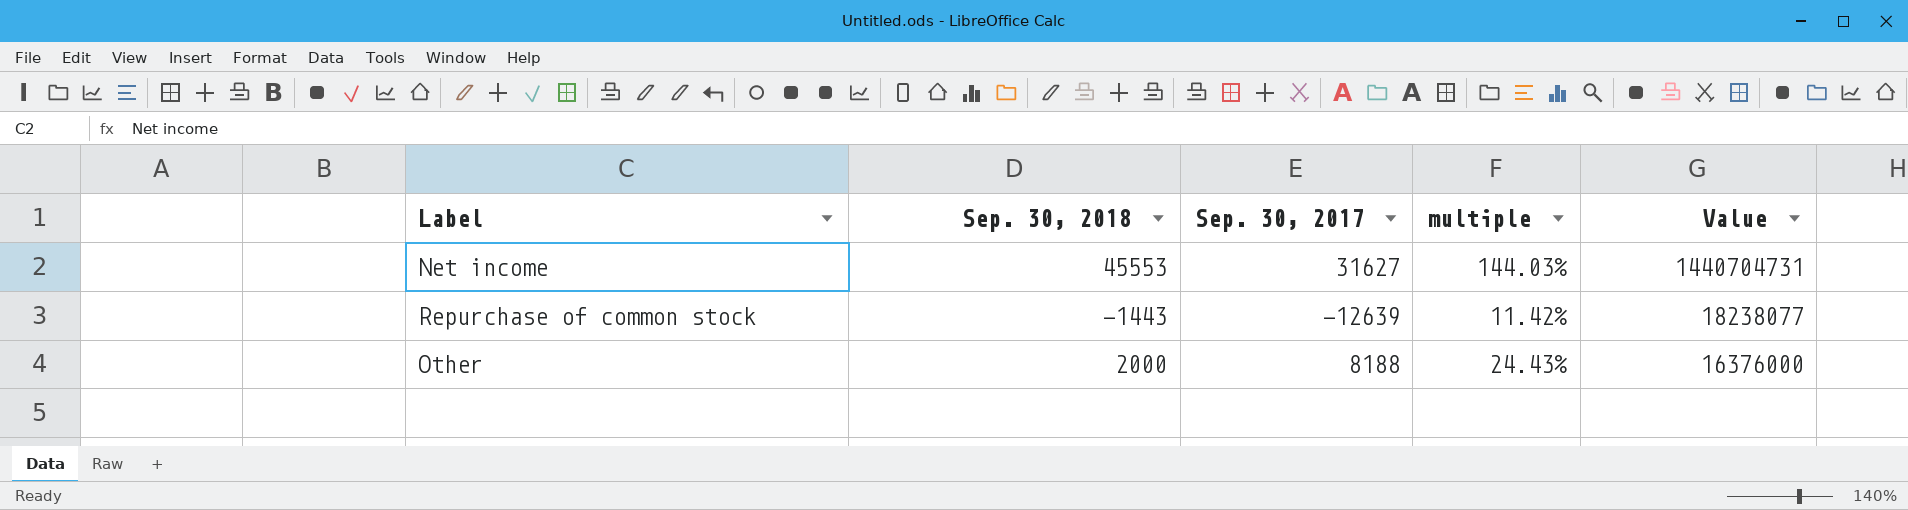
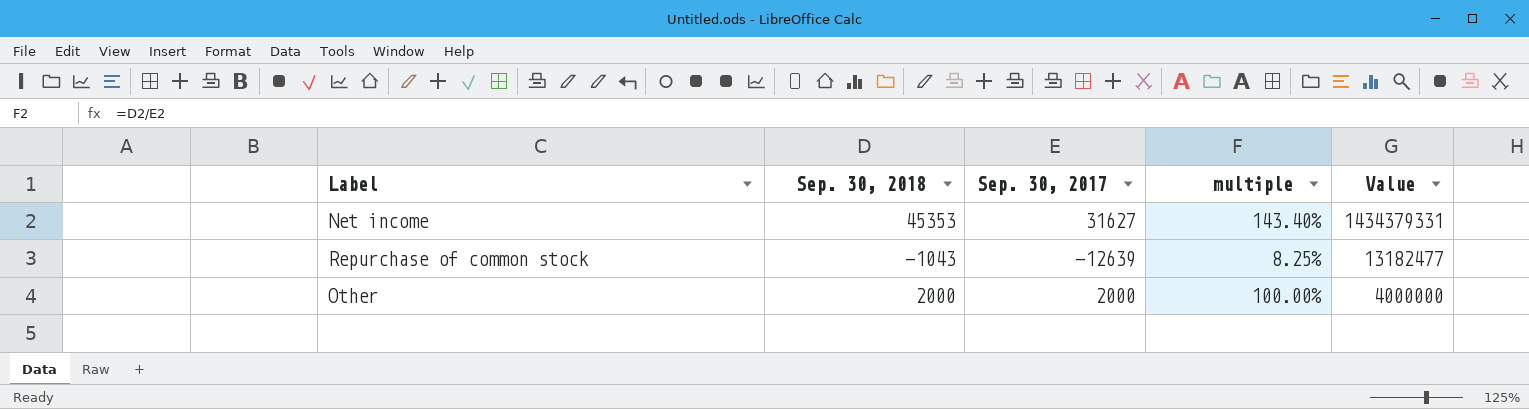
Net income | Sep. 30, 2018: 45553 -> 45353
Net income | multiple: 144.03% -> 143.40%
Net income | Value: 1440704731 -> 1434379331
Repurchase of common stock | Sep. 30, 2018: -1443 -> -1043
Repurchase of common stock | multiple: 11.42% -> 8.25%
Repurchase of common stock | Value: 18238077 -> 13182477
Other | Sep. 30, 2017: 8188 -> 2000
Other | multiple: 24.43% -> 100.00%
Other | Value: 16376000 -> 4000000

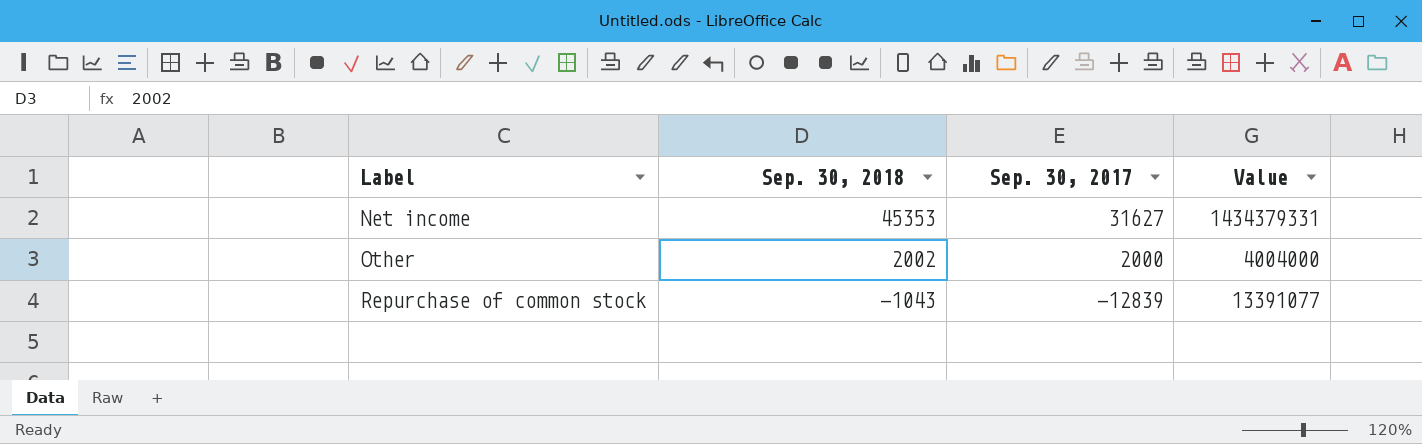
row order: Value descending -> Label ascending
column multiple | formula: [Sep. 30, 2018] / [Sep. 30, 2017] -> none
Other | Sep. 30, 2018: 2000 -> 2002
Other | Value: 4000000 -> 4004000
Repurchase of common stock | Sep. 30, 2017: -12639 -> -12839
Repurchase of common stock | Value: 13182477 -> 13391077

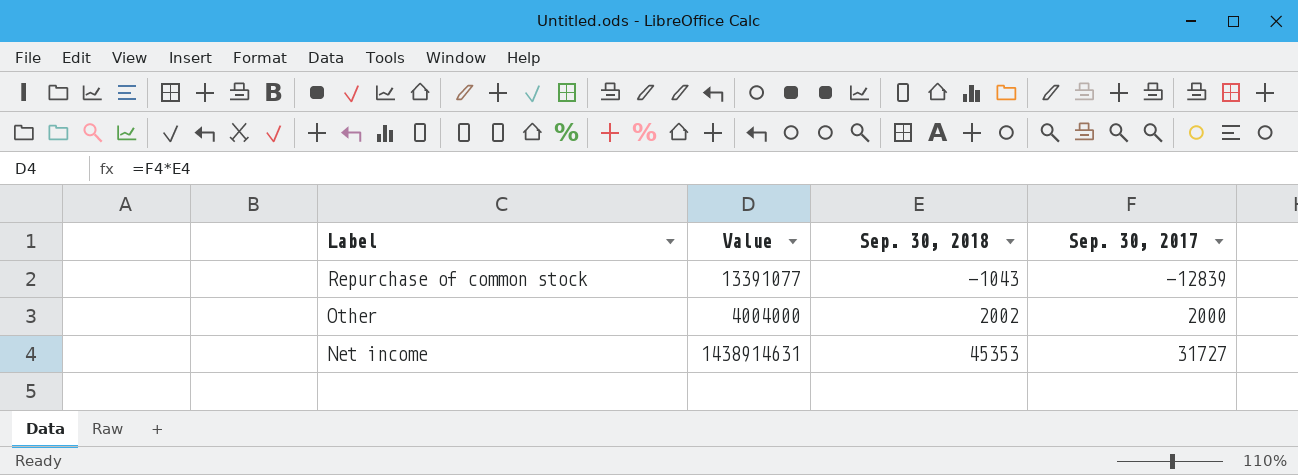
row order: Label ascending -> Label descending
column Value | position: 4 -> 2
Net income | Value: 1434379331 -> 1438914631
Net income | Sep. 30, 2017: 31627 -> 31727

